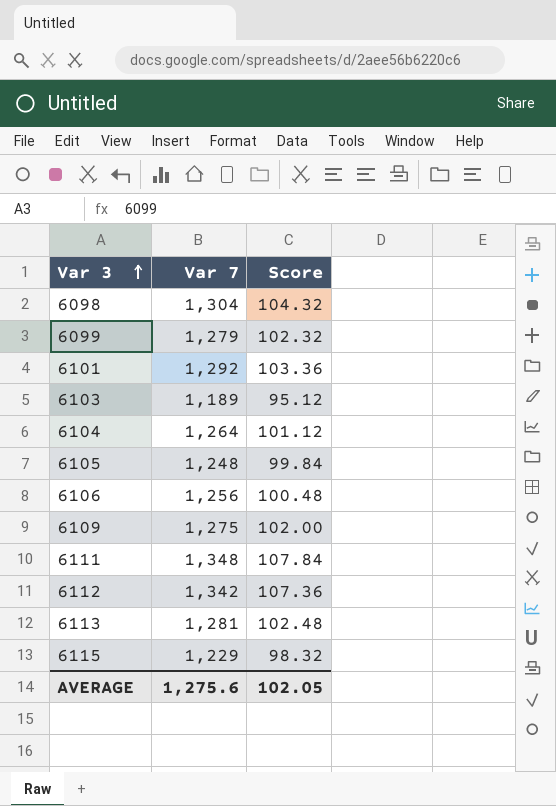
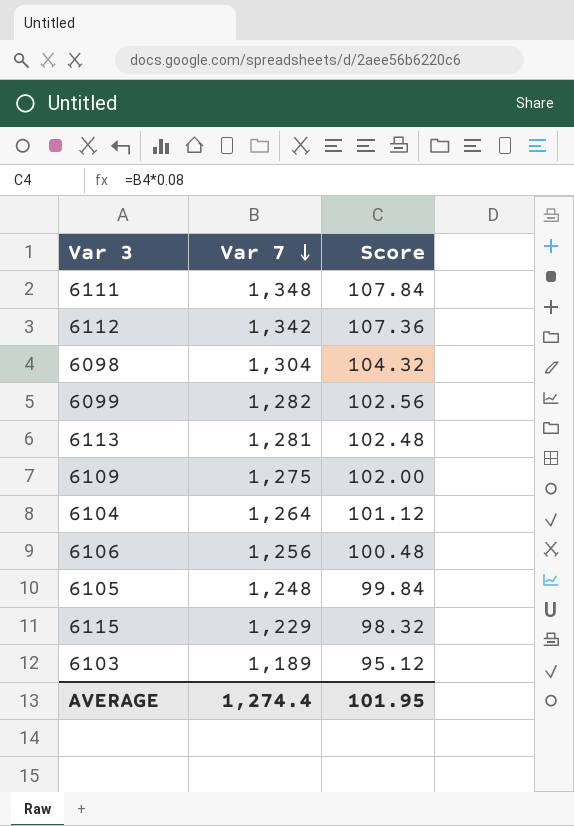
row order: Var 3 ascending -> Var 7 descending
row 6101: 1,292 | 103.36 -> none
6099 | Var 7: 1,279 -> 1,282
6099 | Score: 102.32 -> 102.56
AVERAGE | Var 7: 1,275.6 -> 1,274.4
AVERAGE | Score: 102.05 -> 101.95

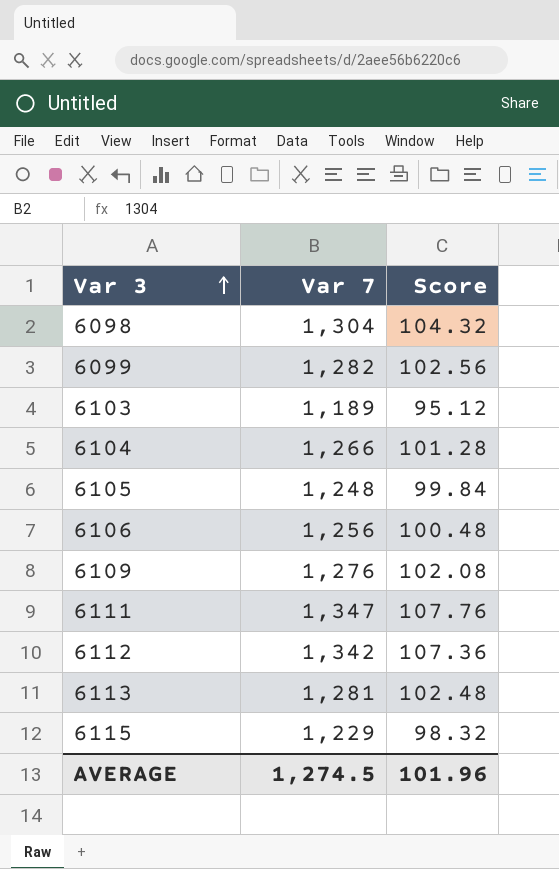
row order: Var 7 descending -> Var 3 ascending
6104 | Var 7: 1,264 -> 1,266
6104 | Score: 101.12 -> 101.28
6109 | Var 7: 1,275 -> 1,276
6109 | Score: 102.00 -> 102.08
6111 | Var 7: 1,348 -> 1,347
6111 | Score: 107.84 -> 107.76
AVERAGE | Var 7: 1,274.4 -> 1,274.5
AVERAGE | Score: 101.95 -> 101.96

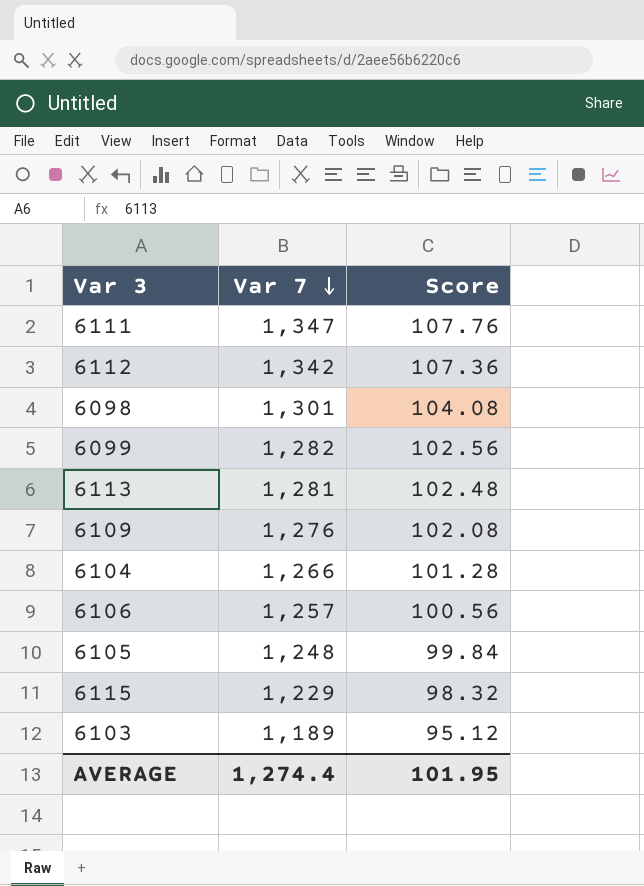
row order: Var 3 ascending -> Var 7 descending
6098 | Var 7: 1,304 -> 1,301
6098 | Score: 104.32 -> 104.08
6106 | Var 7: 1,256 -> 1,257
6106 | Score: 100.48 -> 100.56
AVERAGE | Var 7: 1,274.5 -> 1,274.4
AVERAGE | Score: 101.96 -> 101.95

